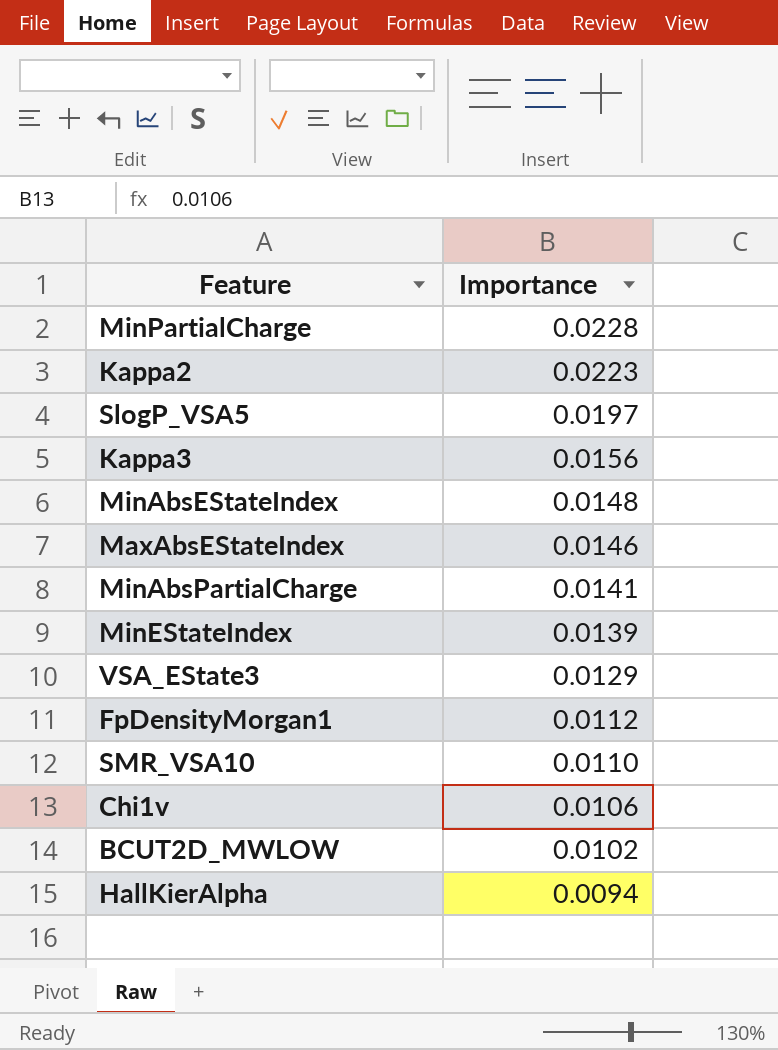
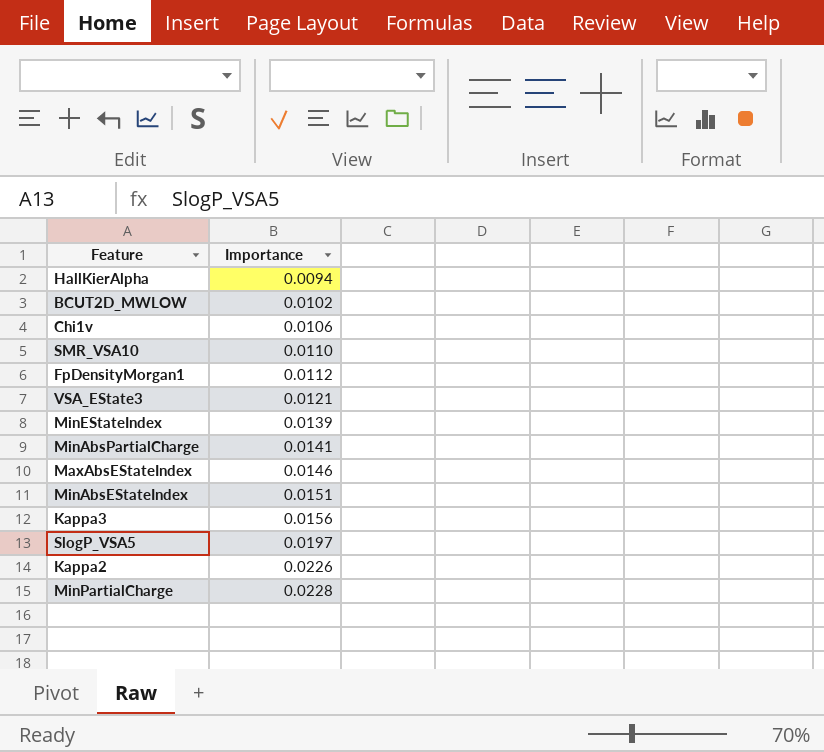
row order: Importance descending -> Importance ascending
VSA_EState3 | Importance: 0.0129 -> 0.0121
MinAbsEStateIndex | Importance: 0.0148 -> 0.0151
Kappa2 | Importance: 0.0223 -> 0.0226

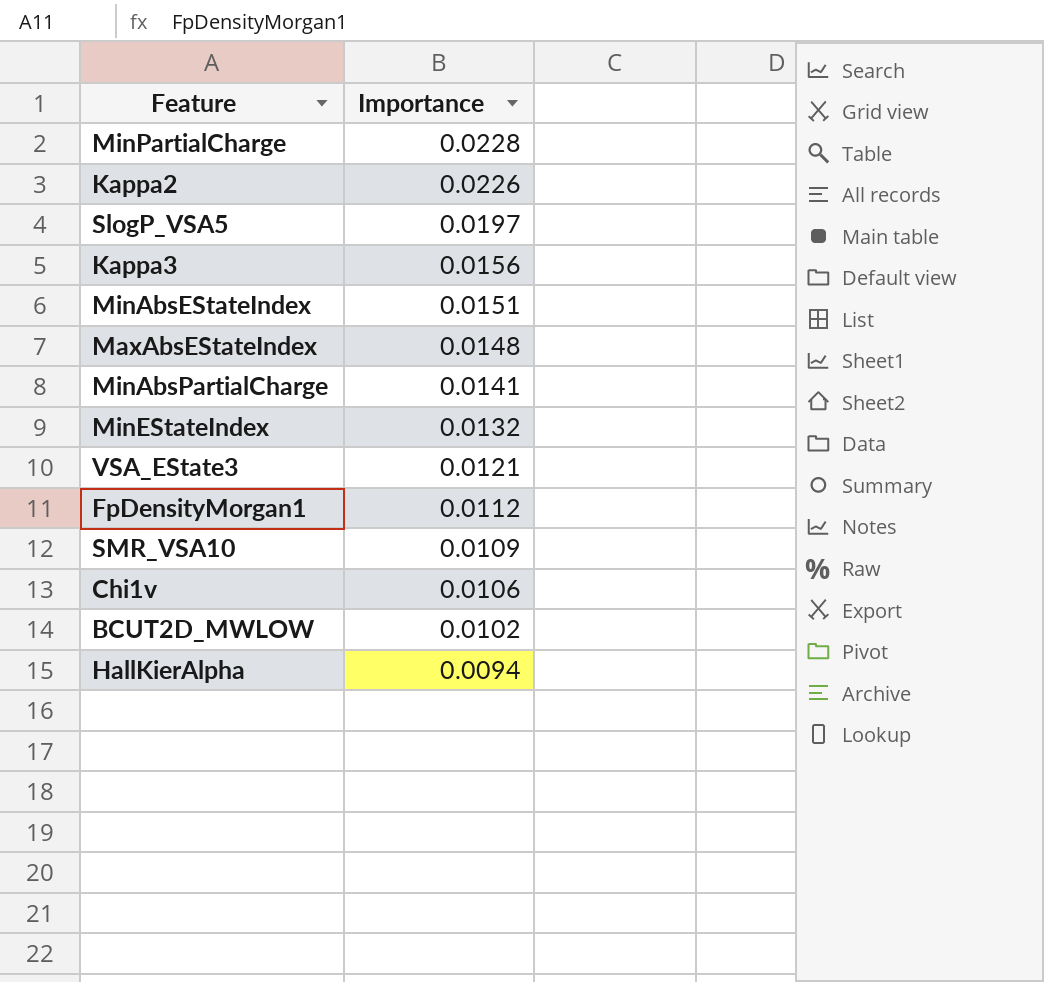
row order: Importance ascending -> Importance descending
MaxAbsEStateIndex | Importance: 0.0146 -> 0.0148
MinEStateIndex | Importance: 0.0139 -> 0.0132
SMR_VSA10 | Importance: 0.0110 -> 0.0109

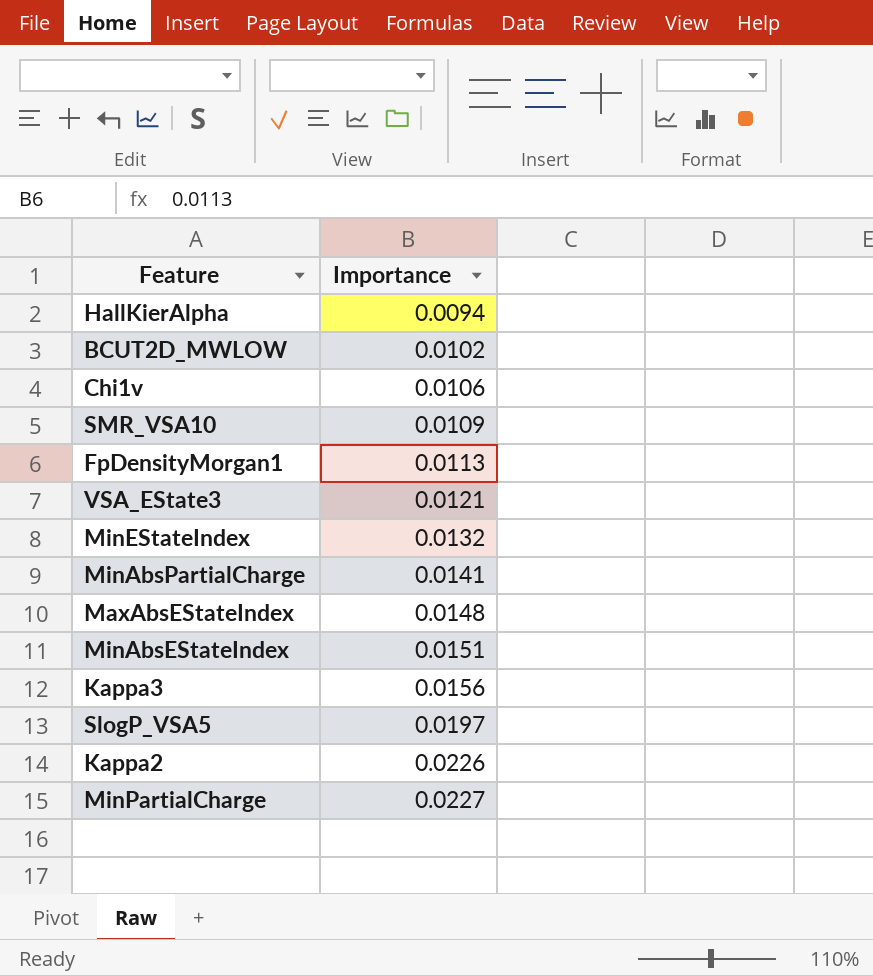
row order: Importance descending -> Importance ascending
FpDensityMorgan1 | Importance: 0.0112 -> 0.0113
MinPartialCharge | Importance: 0.0228 -> 0.0227

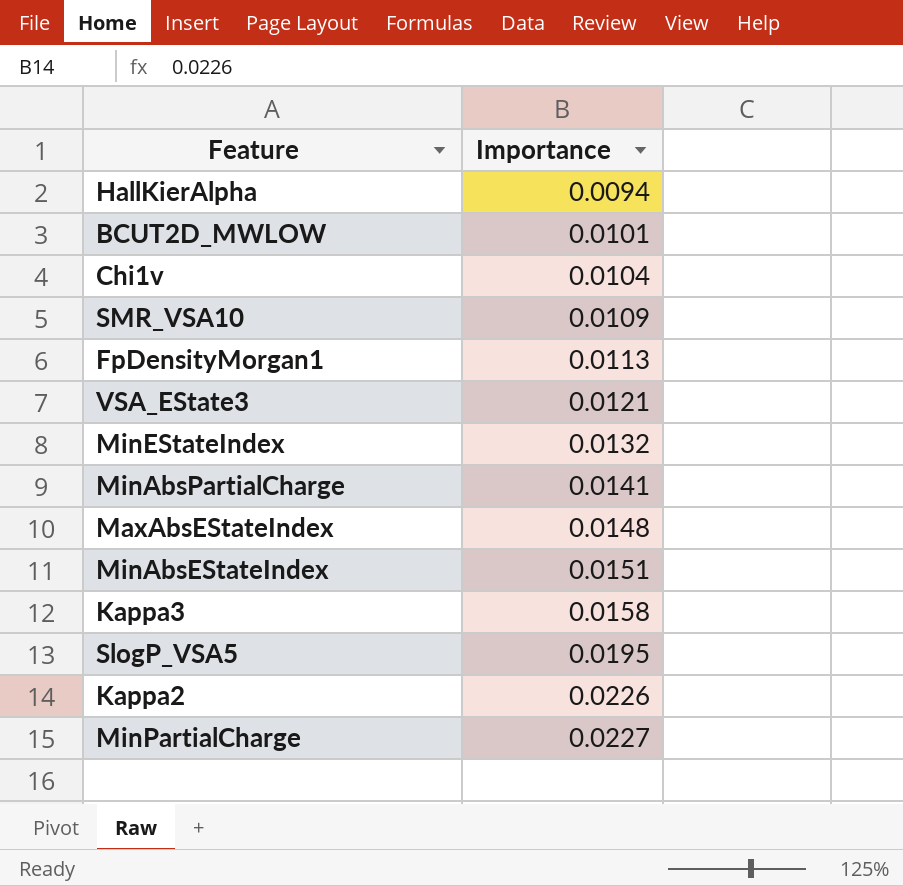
BCUT2D_MWLOW | Importance: 0.0102 -> 0.0101
Chi1v | Importance: 0.0106 -> 0.0104
Kappa3 | Importance: 0.0156 -> 0.0158
SlogP_VSA5 | Importance: 0.0197 -> 0.0195

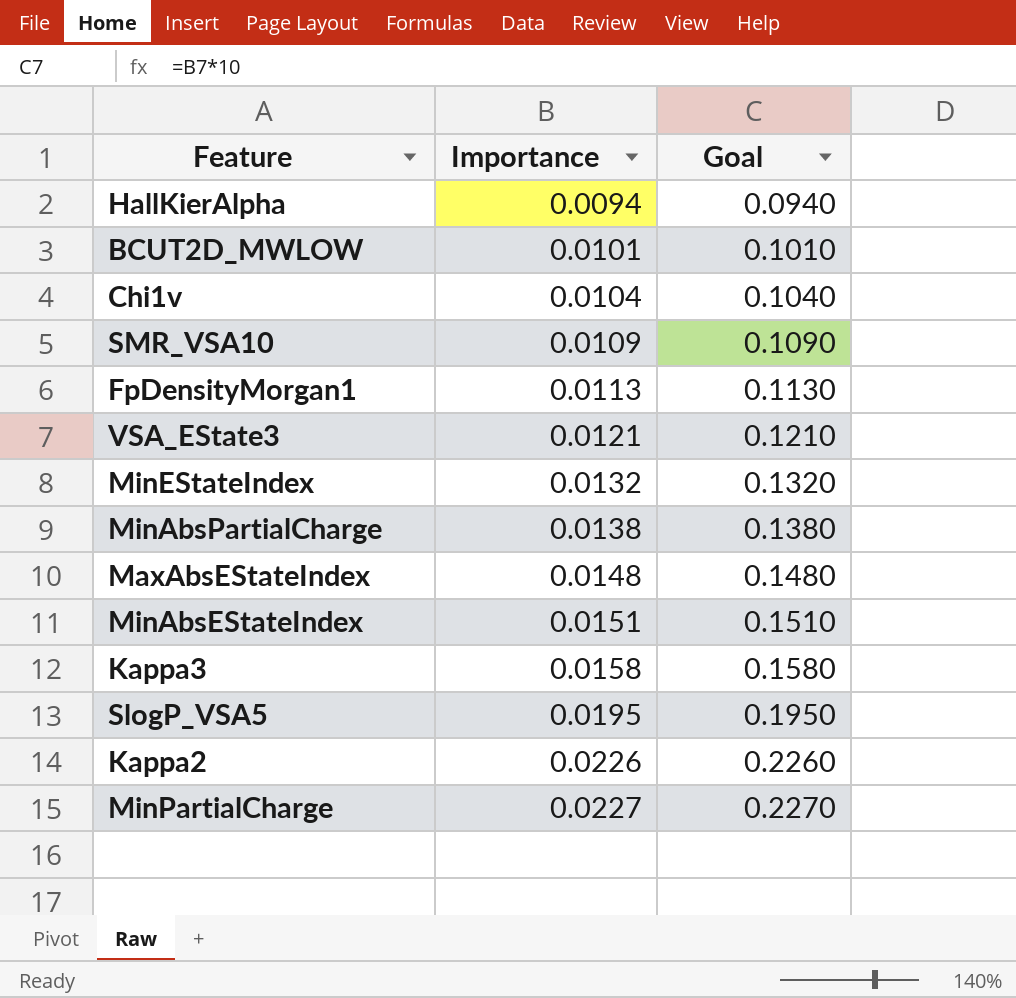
column Goal | formula: none -> [Importance] * 10
MinAbsPartialCharge | Importance: 0.0141 -> 0.0138

